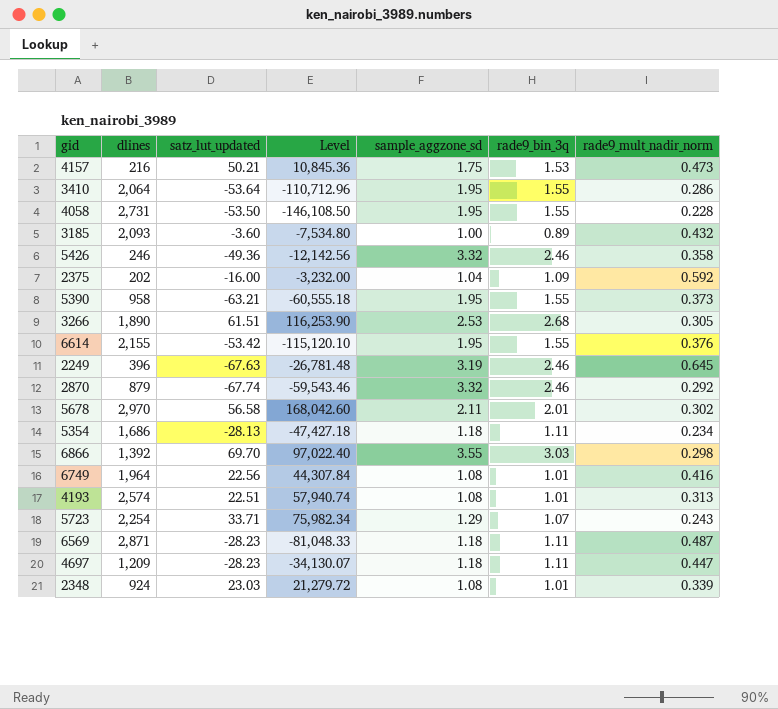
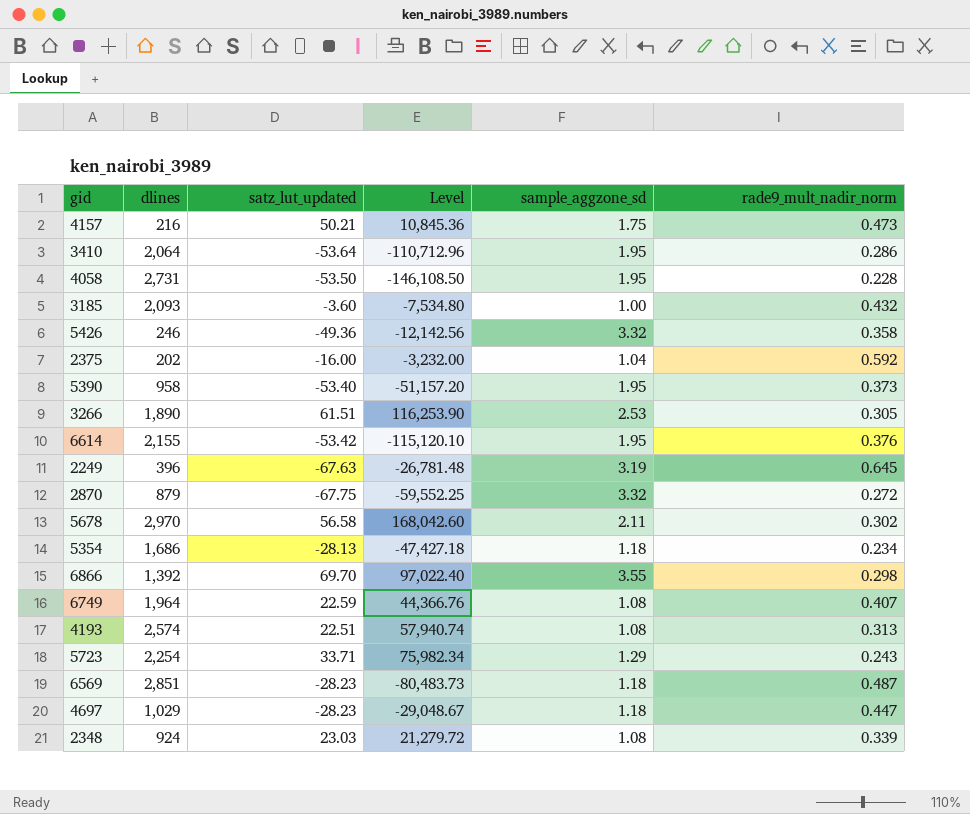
column rade9_bin_3q | position: 6 -> none
5390 | satz_lut_updated: -63.21 -> -53.40
5390 | Level: -60,555.18 -> -51,157.20
2870 | satz_lut_updated: -67.74 -> -67.75
2870 | Level: -59,543.46 -> -59,552.25
2870 | rade9_mult_nadir_norm: 0.292 -> 0.272
6749 | satz_lut_updated: 22.56 -> 22.59
6749 | Level: 44,307.84 -> 44,366.76
6749 | rade9_mult_nadir_norm: 0.416 -> 0.407
6569 | dlines: 2,871 -> 2,851
6569 | Level: -81,048.33 -> -80,483.73
4697 | dlines: 1,209 -> 1,029
4697 | Level: -34,130.07 -> -29,048.67

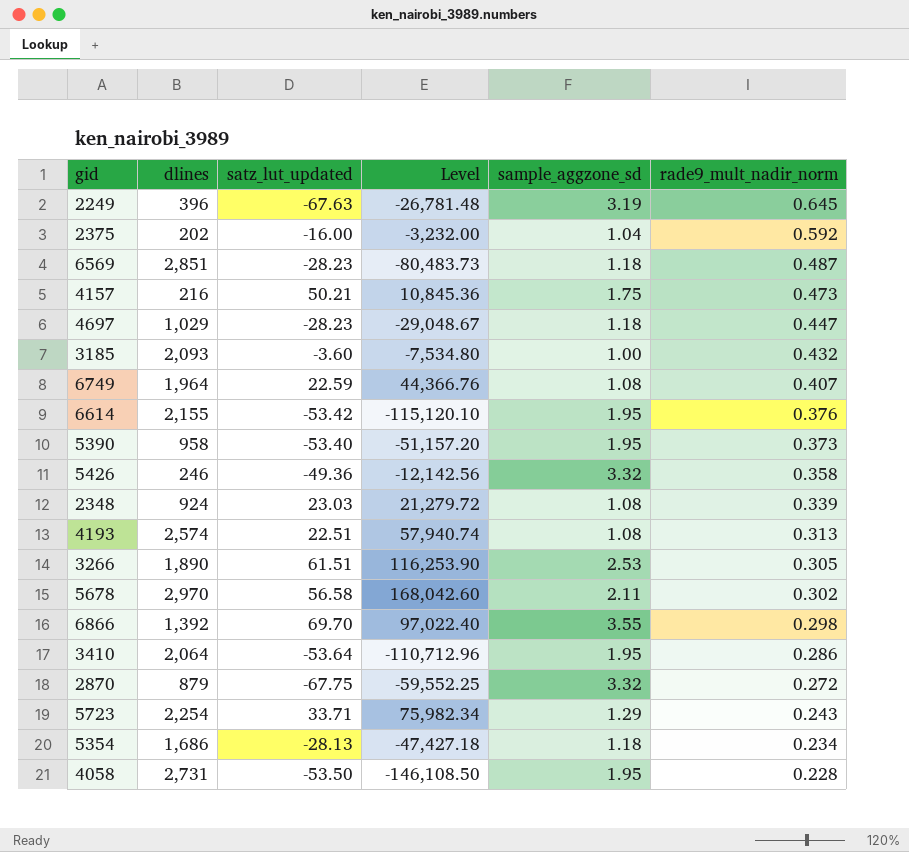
row order: none -> rade9_mult_nadir_norm descending

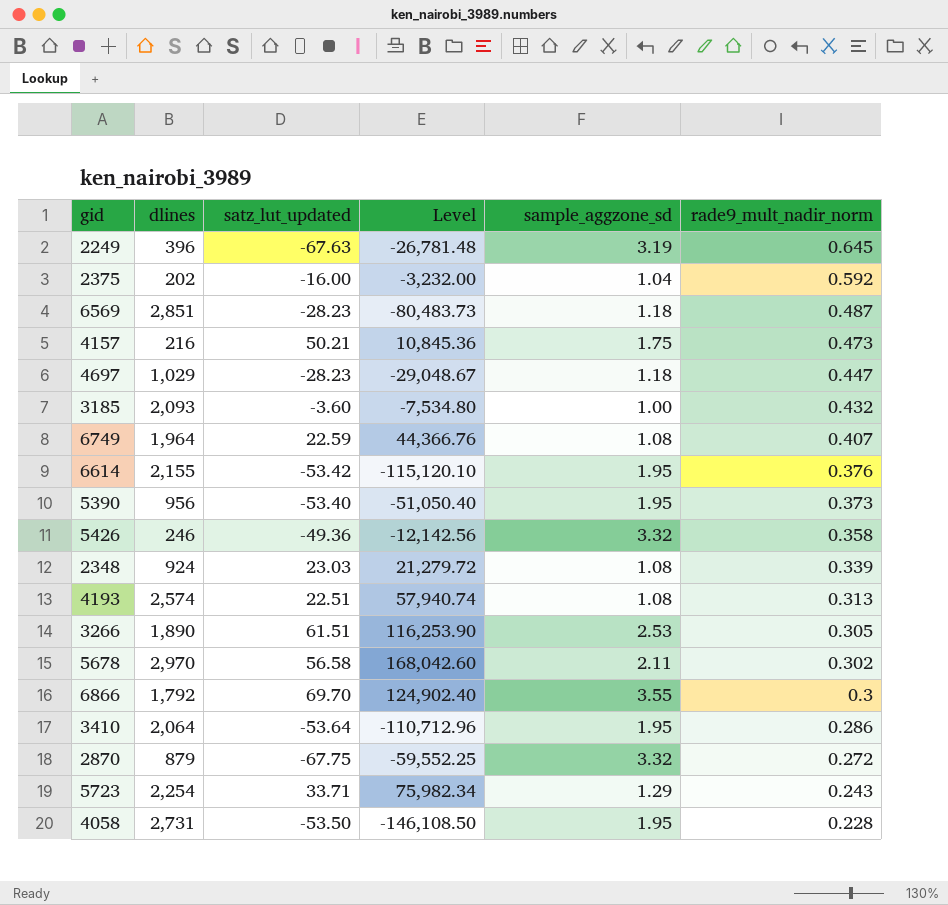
row 5354: 1,686 | -28.13 | -47,427.18 | 1.18 | 0.234 -> none
5390 | dlines: 958 -> 956
5390 | Level: -51,157.20 -> -51,050.40
6866 | dlines: 1,392 -> 1,792
6866 | Level: 97,022.40 -> 124,902.40
6866 | rade9_mult_nadir_norm: 0.298 -> 0.3

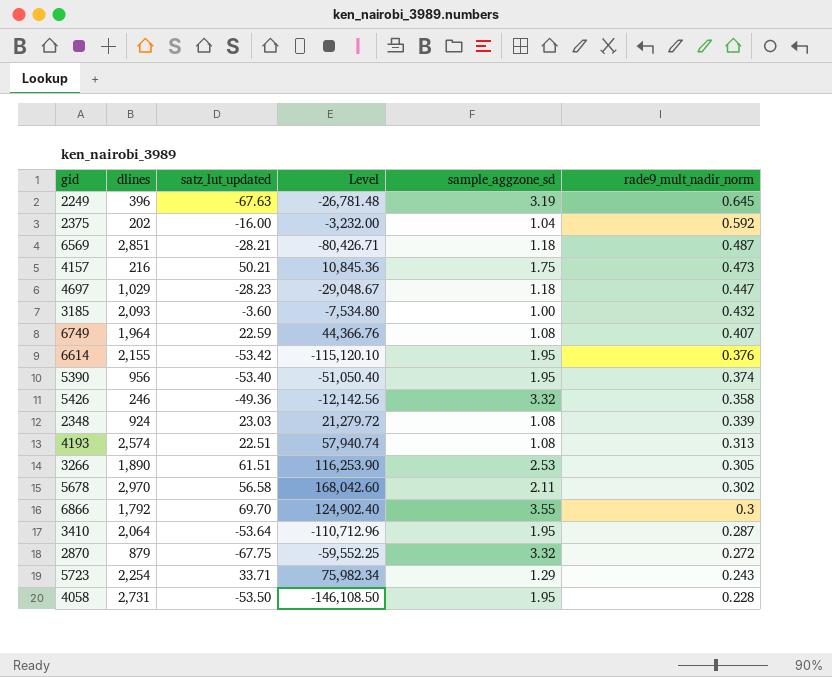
6569 | satz_lut_updated: -28.23 -> -28.21
6569 | Level: -80,483.73 -> -80,426.71
5390 | rade9_mult_nadir_norm: 0.373 -> 0.374
3410 | rade9_mult_nadir_norm: 0.286 -> 0.287

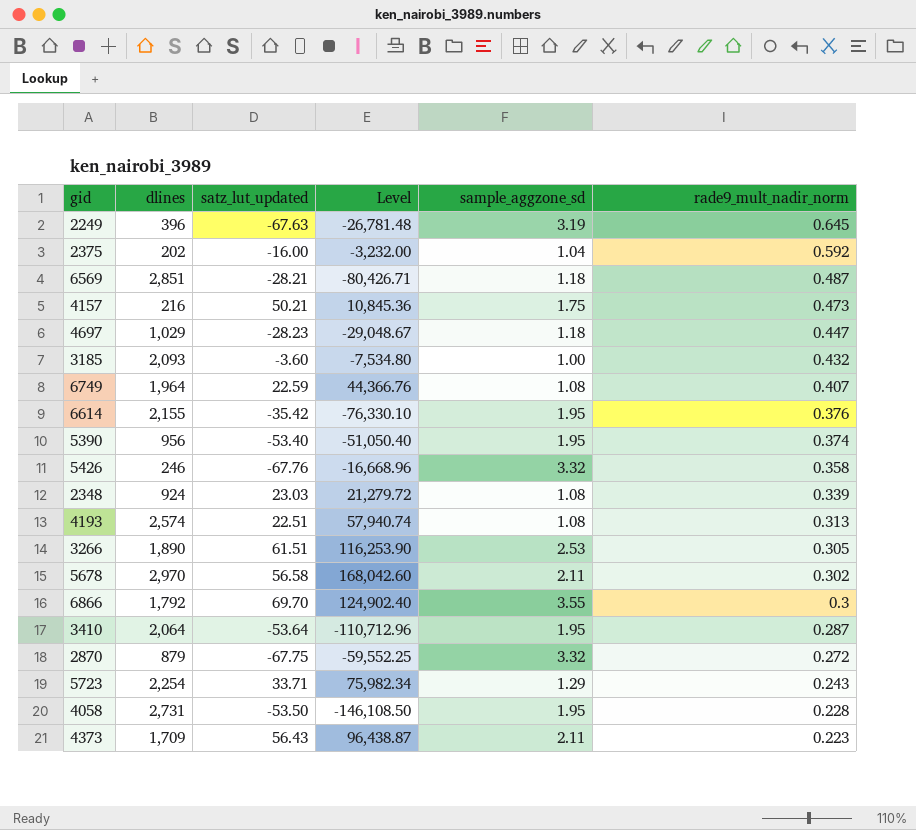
6614 | satz_lut_updated: -53.42 -> -35.42
6614 | Level: -115,120.10 -> -76,330.10
5426 | satz_lut_updated: -49.36 -> -67.76
5426 | Level: -12,142.56 -> -16,668.96
row 4373: none -> 1,709 | 56.43 | 96,438.87 | 2.11 | 0.223

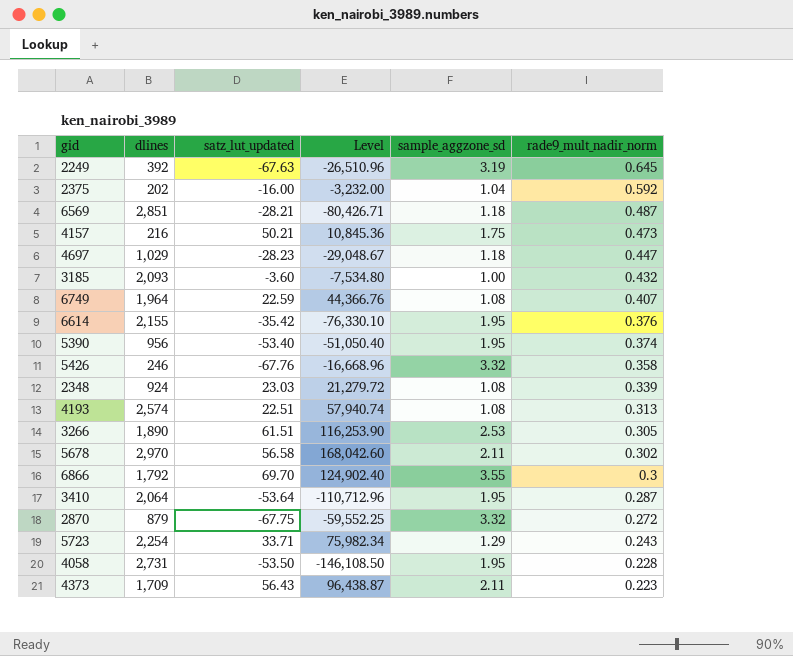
2249 | dlines: 396 -> 392
2249 | Level: -26,781.48 -> -26,510.96

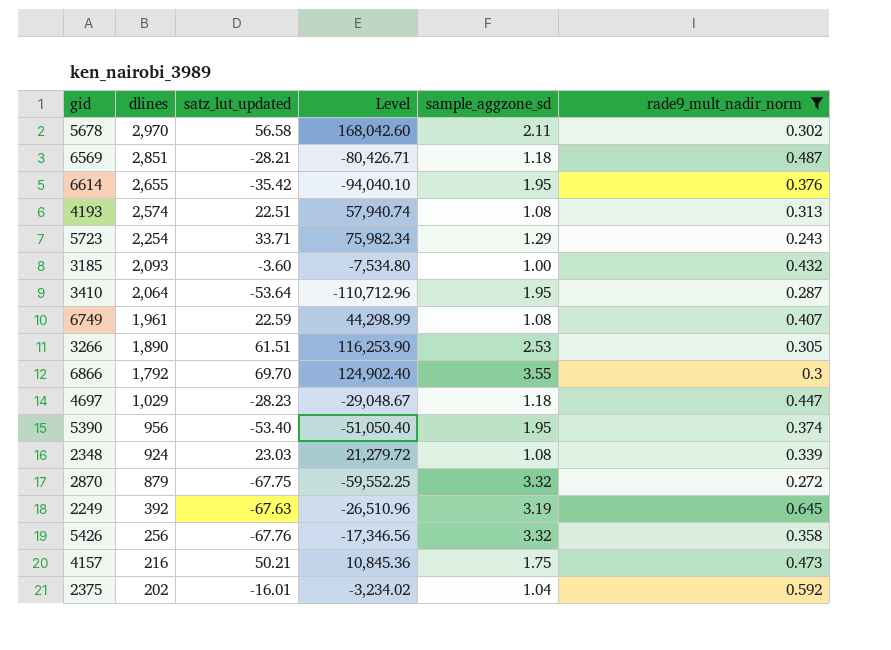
filter: none -> rade9_mult_nadir_norm >= 0.243
row order: rade9_mult_nadir_norm descending -> dlines descending
6614 | dlines: 2,155 -> 2,655
6614 | Level: -76,330.10 -> -94,040.10
6749 | dlines: 1,964 -> 1,961
6749 | Level: 44,366.76 -> 44,298.99
5426 | dlines: 246 -> 256
5426 | Level: -16,668.96 -> -17,346.56
2375 | satz_lut_updated: -16.00 -> -16.01
2375 | Level: -3,232.00 -> -3,234.02

